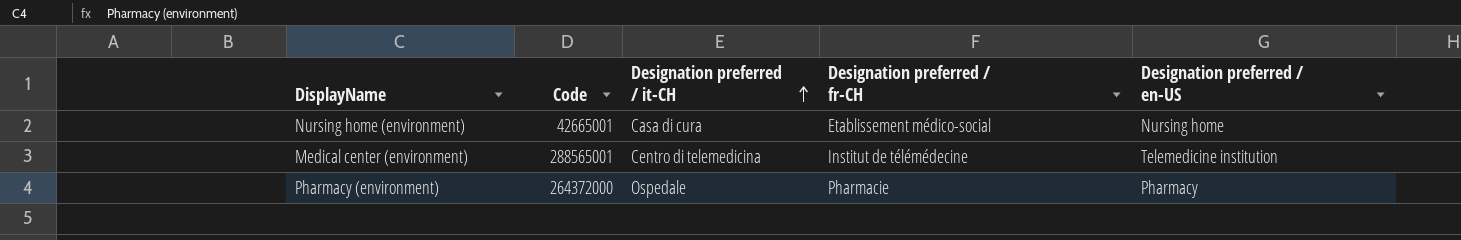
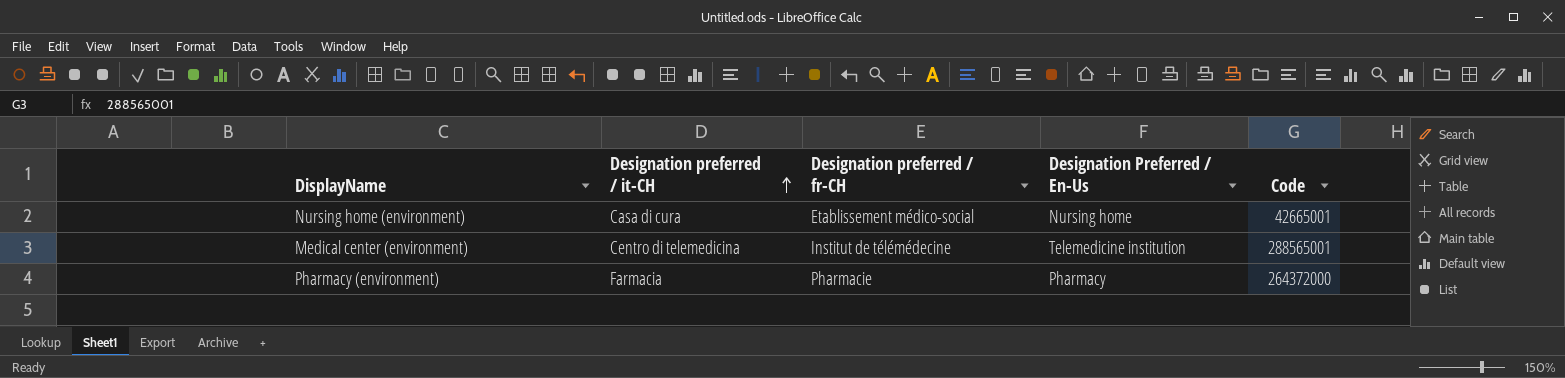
column name: Designation preferred / en-US -> Designation Preferred / En-Us
column Code | position: 2 -> 5
Pharmacy (environment) | Designation preferred / it-CH: Ospedale -> Farmacia

